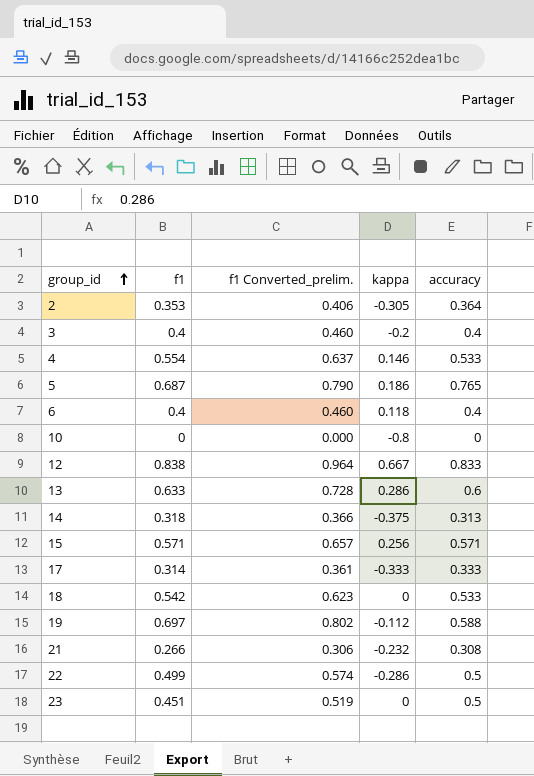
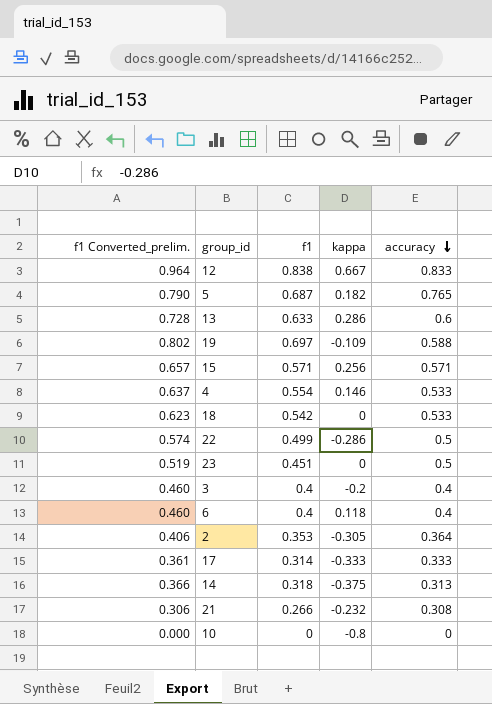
row order: group_id ascending -> accuracy descending
column f1 Converted_prelim. | position: 3 -> 1
5 | kappa: 0.186 -> 0.182
19 | kappa: -0.112 -> -0.109

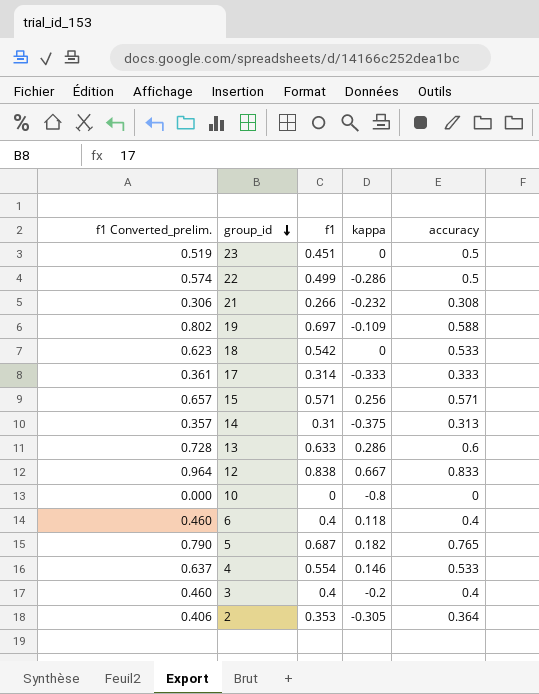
row order: accuracy descending -> group_id descending
14 | f1 Converted_prelim.: 0.366 -> 0.357
14 | f1: 0.318 -> 0.31

